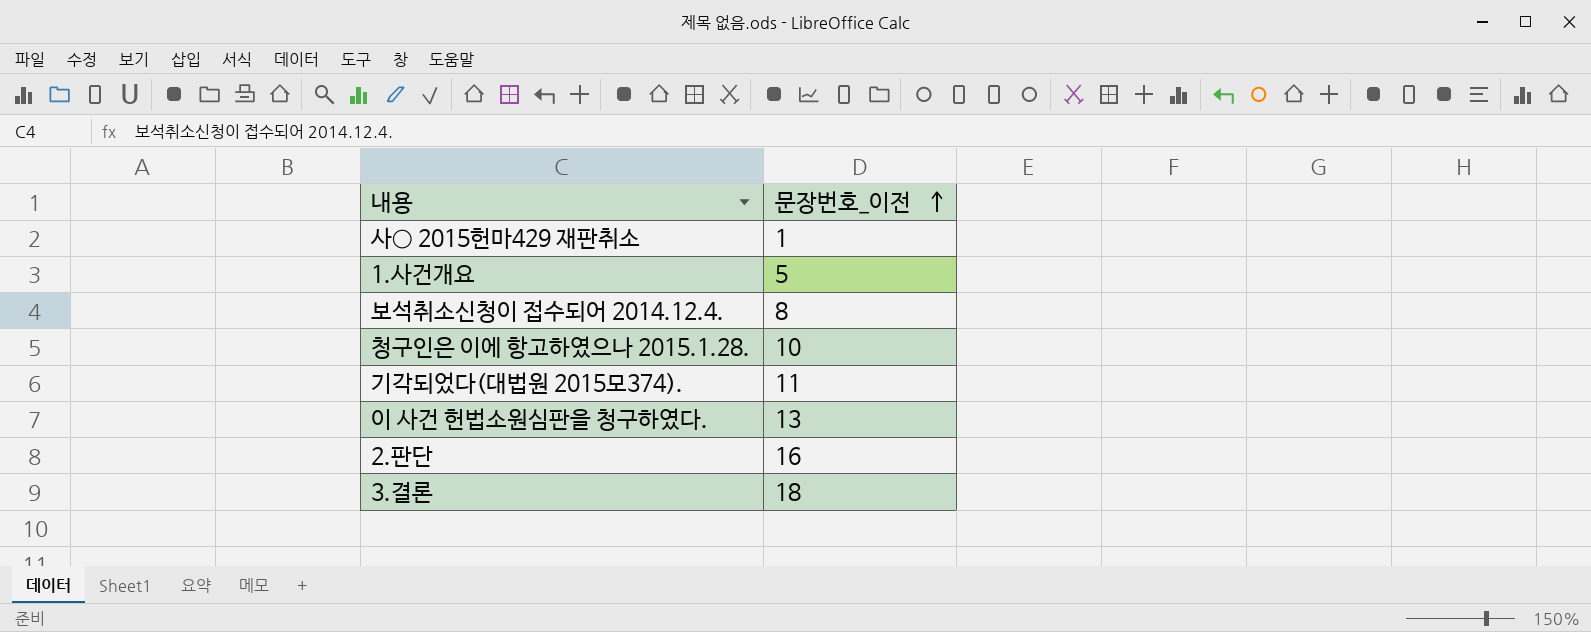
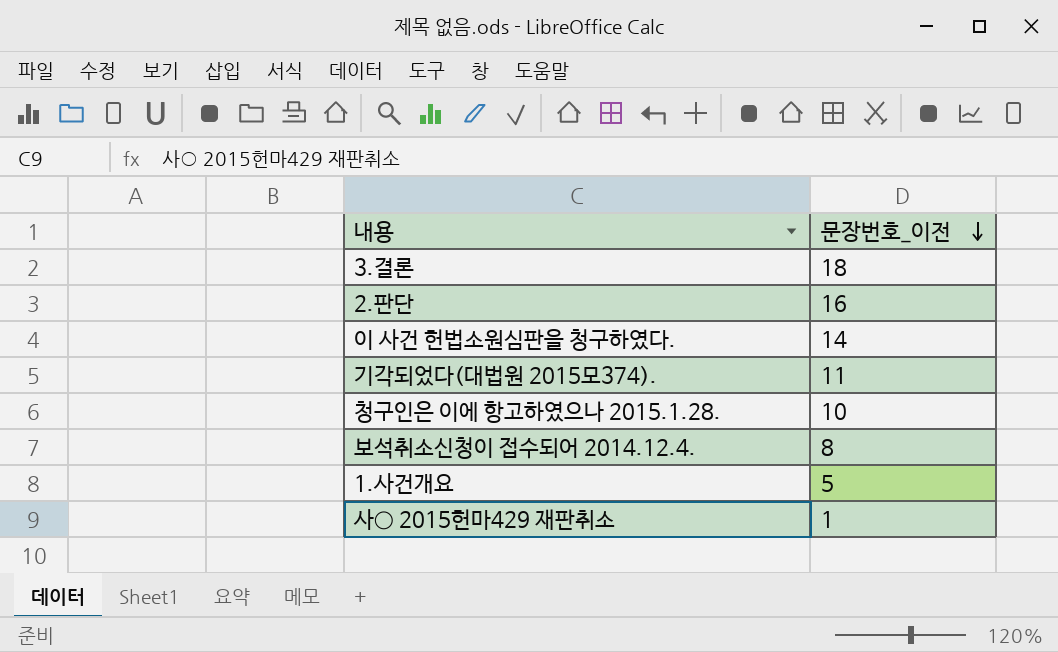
row order: 문장번호_이전 ascending -> 문장번호_이전 descending
이 사건 헌법소원심판을 청구하였다. | 문장번호_이전: 13 -> 14

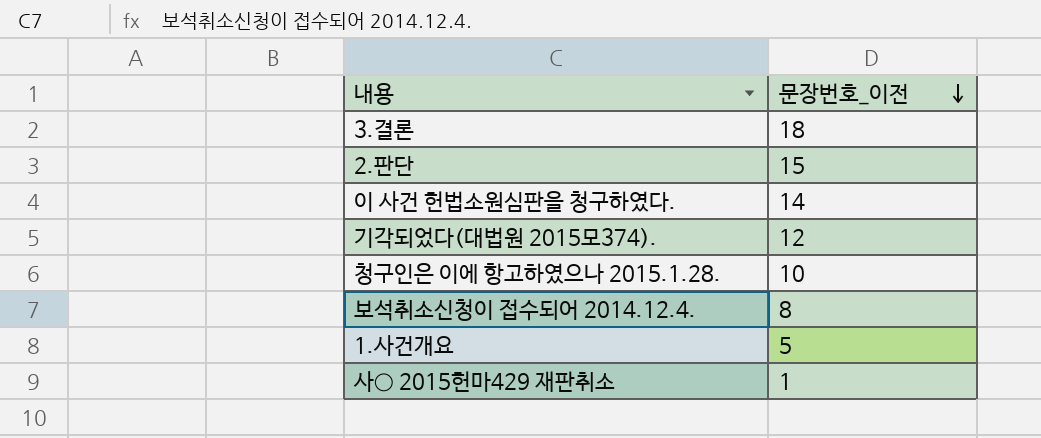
2.판단 | 문장번호_이전: 16 -> 15
기각되었다(대법원 2015모374). | 문장번호_이전: 11 -> 12

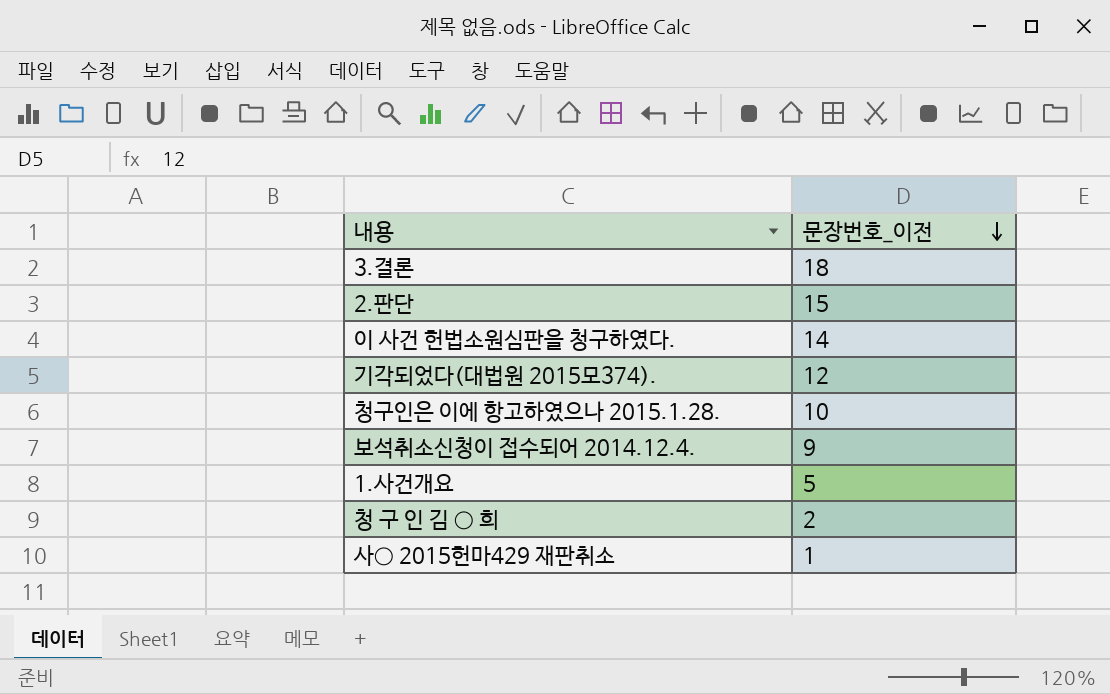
보석취소신청이 접수되어 2014.12.4. | 문장번호_이전: 8 -> 9
row 청 구 인 김 ○ 희: none -> 2

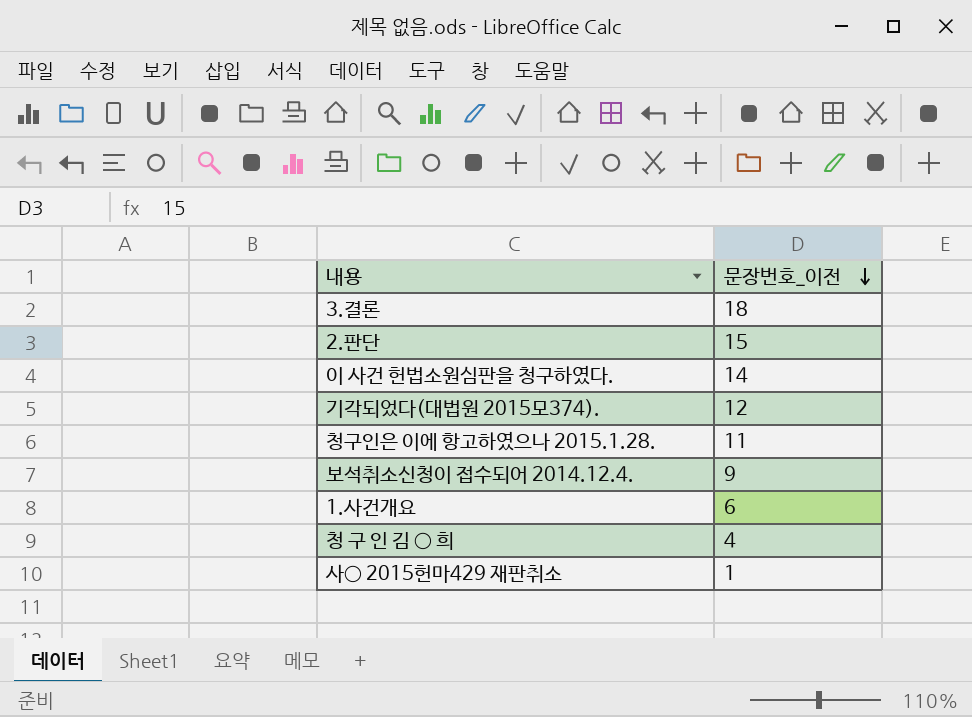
청구인은 이에 항고하였으나 2015.1.28. | 문장번호_이전: 10 -> 11
1.사건개요 | 문장번호_이전: 5 -> 6
청 구 인 김 ○ 희 | 문장번호_이전: 2 -> 4

